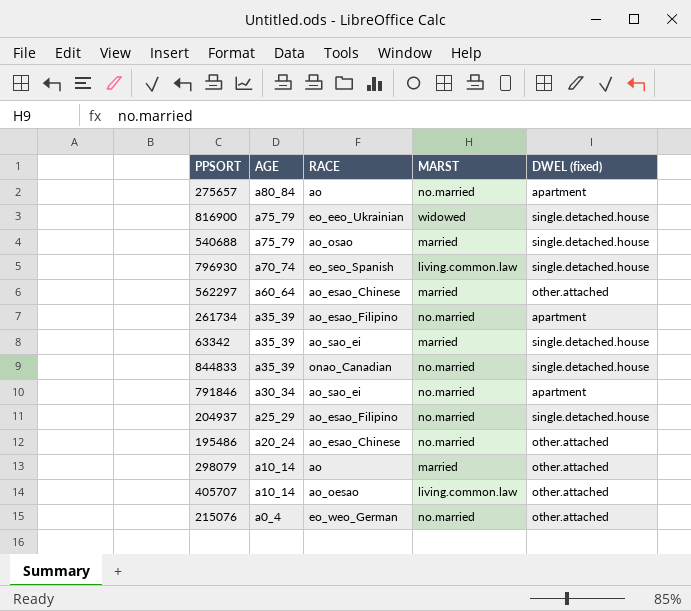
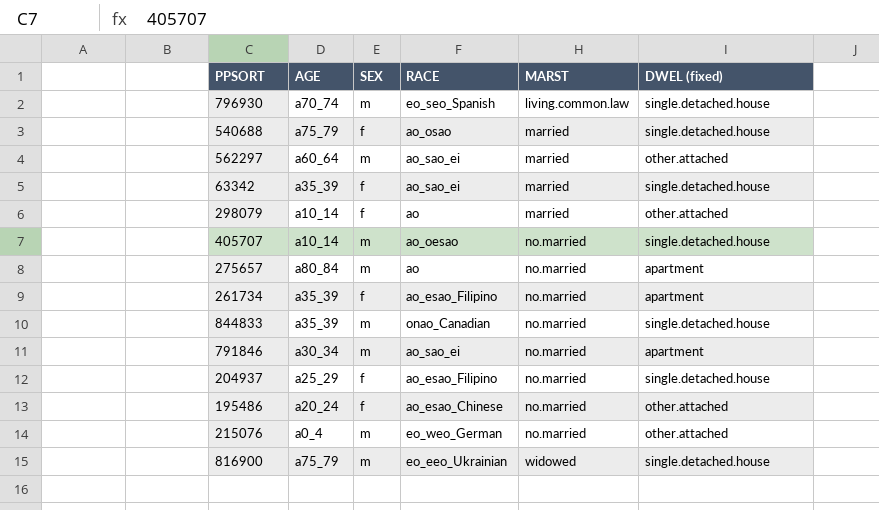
row order: AGE descending -> MARST ascending
column SEX | position: none -> 3
562297 | RACE: ao_esao_Chinese -> ao_sao_ei
405707 | MARST: living.common.law -> no.married
405707 | DWEL (fixed): other.attached -> single.detached.house

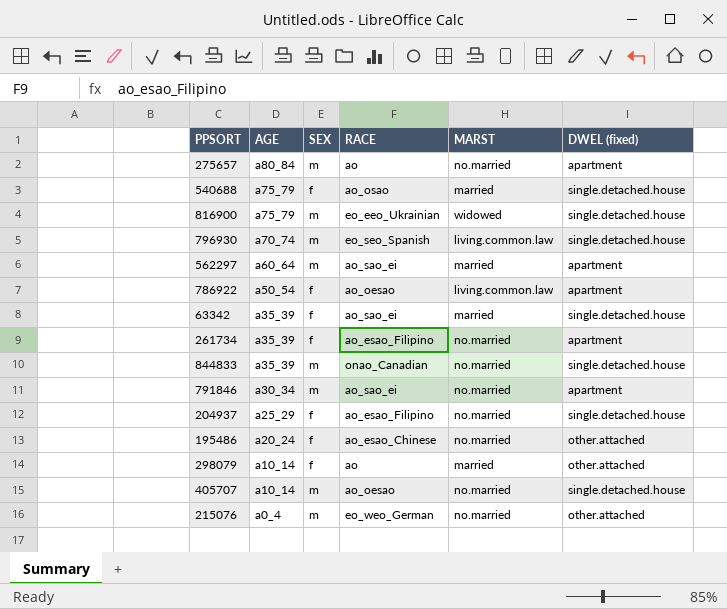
row order: MARST ascending -> AGE descending
562297 | DWEL (fixed): other.attached -> apartment
row 786922: none -> a50_54 | f | ao_oesao | living.common.law | apartment

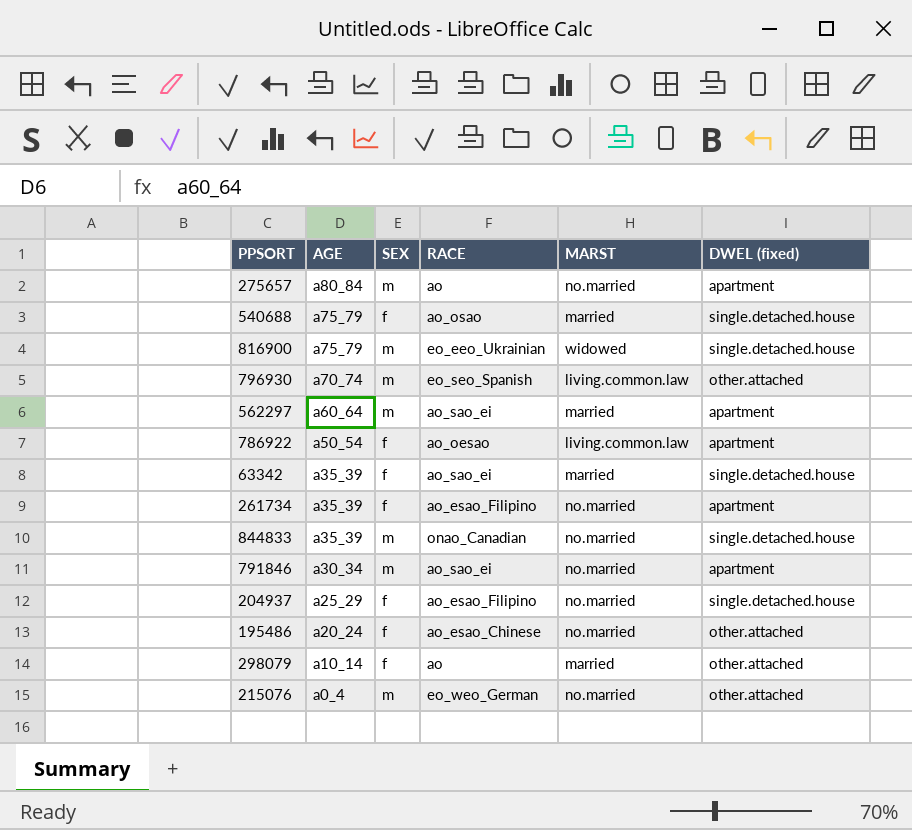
row 405707: a10_14 | m | ao_oesao | no.married | single.detached.house -> none
796930 | DWEL (fixed): single.detached.house -> other.attached

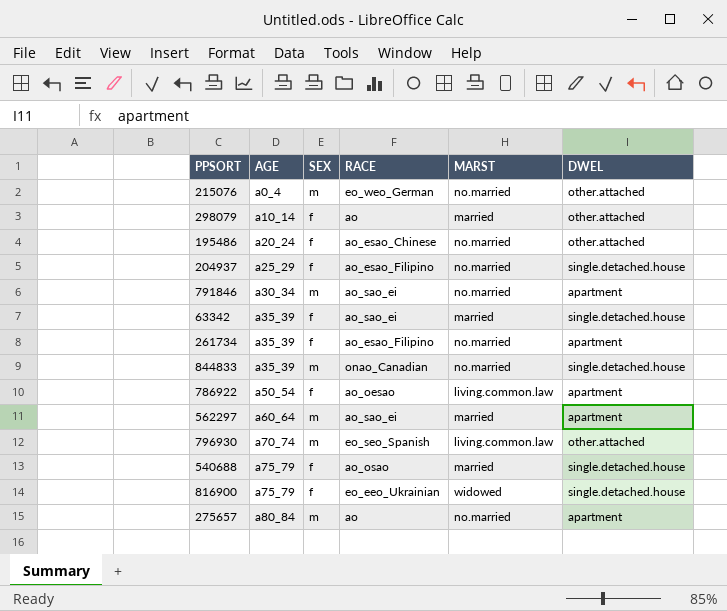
row order: AGE descending -> AGE ascending
column name: DWEL (fixed) -> DWEL
816900 | SEX: m -> f

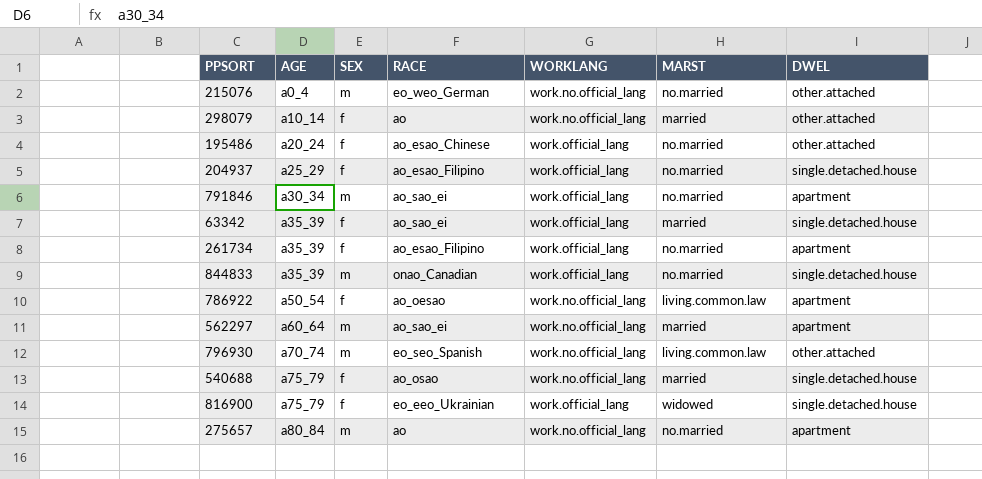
column WORKLANG | position: none -> 5

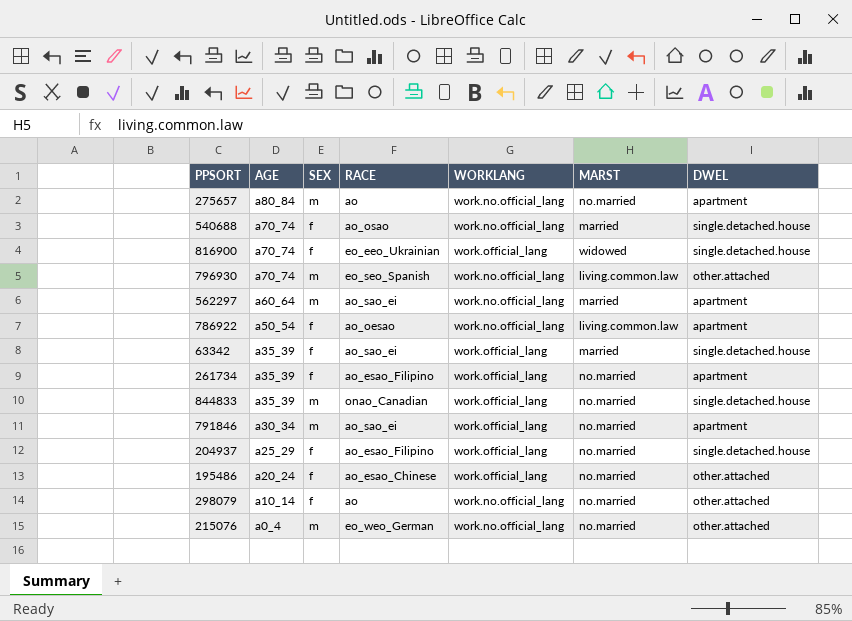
row order: AGE ascending -> AGE descending
540688 | AGE: a75_79 -> a70_74
816900 | AGE: a75_79 -> a70_74
298079 | MARST: married -> no.married

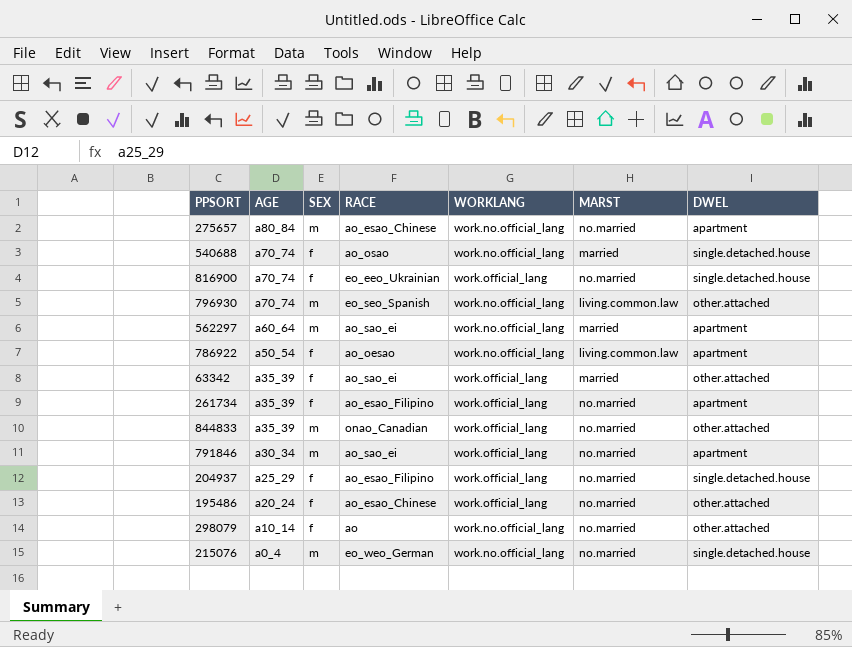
275657 | RACE: ao -> ao_esao_Chinese
816900 | MARST: widowed -> no.married
63342 | DWEL: single.detached.house -> other.attached
844833 | DWEL: single.detached.house -> other.attached
215076 | DWEL: other.attached -> single.detached.house

